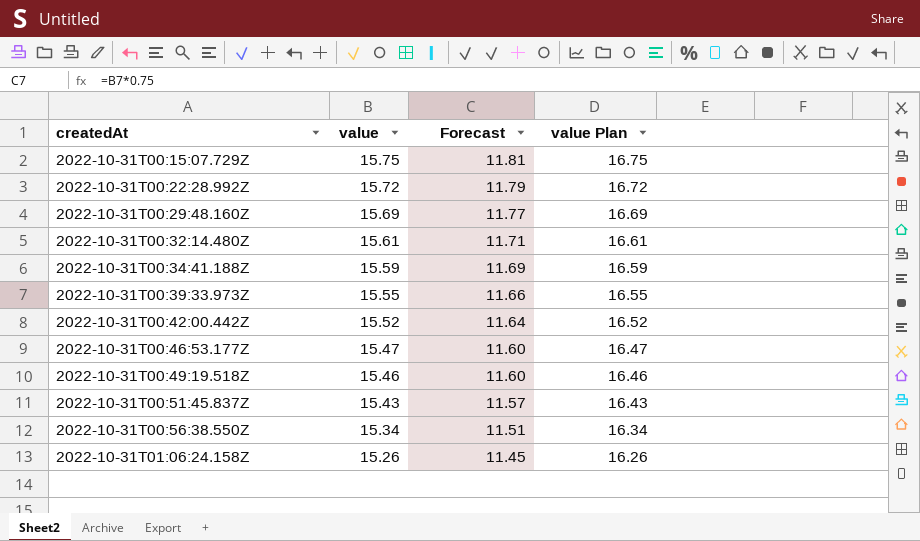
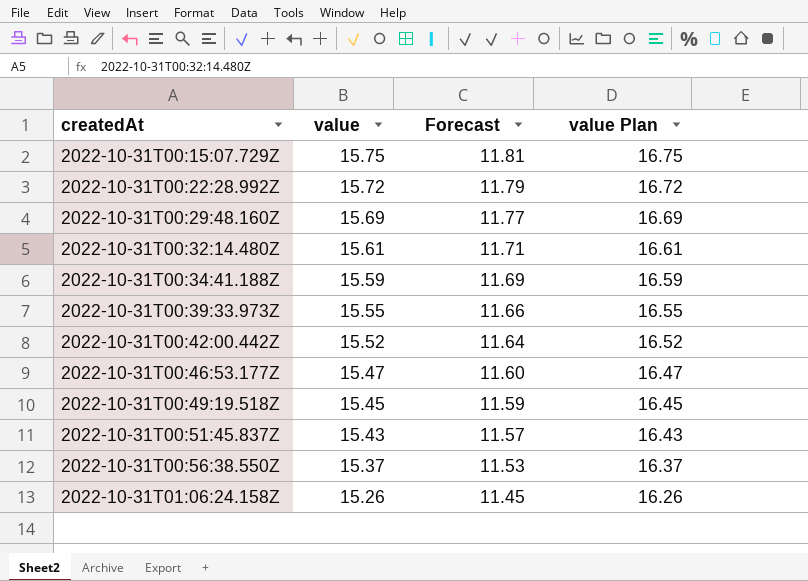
2022-10-31T00:49:19.518Z | value: 15.46 -> 15.45
2022-10-31T00:49:19.518Z | Forecast: 11.60 -> 11.59
2022-10-31T00:49:19.518Z | value Plan: 16.46 -> 16.45
2022-10-31T00:56:38.550Z | value: 15.34 -> 15.37
2022-10-31T00:56:38.550Z | Forecast: 11.51 -> 11.53
2022-10-31T00:56:38.550Z | value Plan: 16.34 -> 16.37

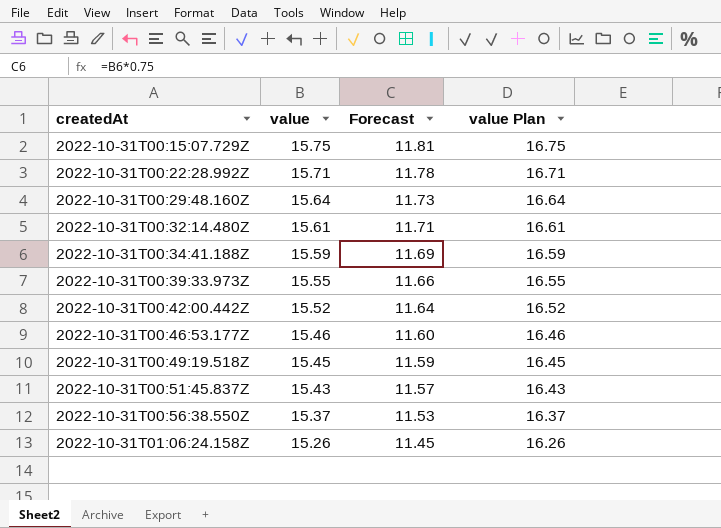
2022-10-31T00:22:28.992Z | value: 15.72 -> 15.71
2022-10-31T00:22:28.992Z | Forecast: 11.79 -> 11.78
2022-10-31T00:22:28.992Z | value Plan: 16.72 -> 16.71
2022-10-31T00:29:48.160Z | value: 15.69 -> 15.64
2022-10-31T00:29:48.160Z | Forecast: 11.77 -> 11.73
2022-10-31T00:29:48.160Z | value Plan: 16.69 -> 16.64
2022-10-31T00:46:53.177Z | value: 15.47 -> 15.46
2022-10-31T00:46:53.177Z | value Plan: 16.47 -> 16.46

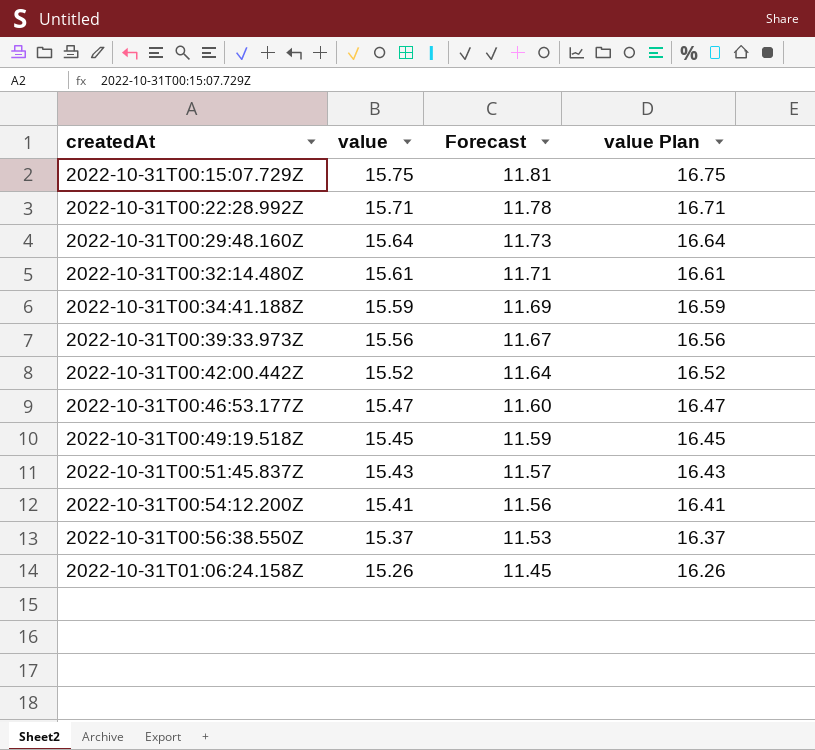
2022-10-31T00:39:33.973Z | value: 15.55 -> 15.56
2022-10-31T00:39:33.973Z | Forecast: 11.66 -> 11.67
2022-10-31T00:39:33.973Z | value Plan: 16.55 -> 16.56
2022-10-31T00:46:53.177Z | value: 15.46 -> 15.47
2022-10-31T00:46:53.177Z | value Plan: 16.46 -> 16.47
row 2022-10-31T00:54:12.200Z: none -> 15.41 | 11.56 | 16.41

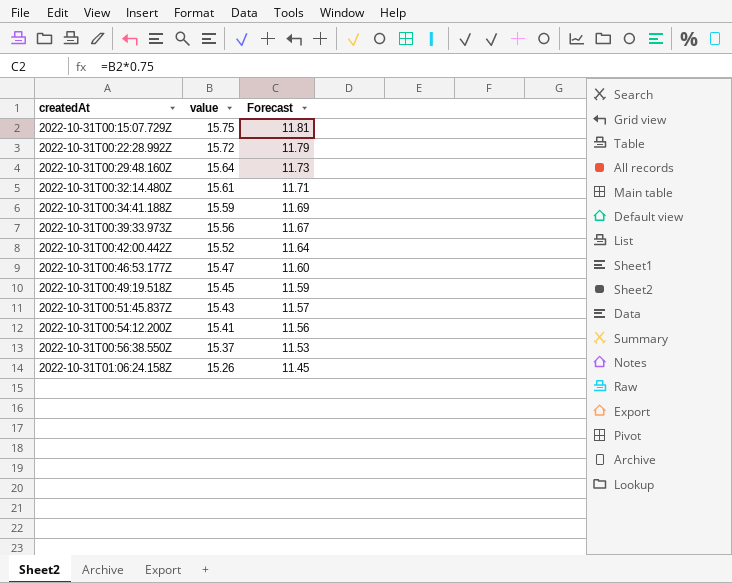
column value Plan | formula: [value] + 1 -> none
2022-10-31T00:22:28.992Z | value: 15.71 -> 15.72
2022-10-31T00:22:28.992Z | Forecast: 11.78 -> 11.79

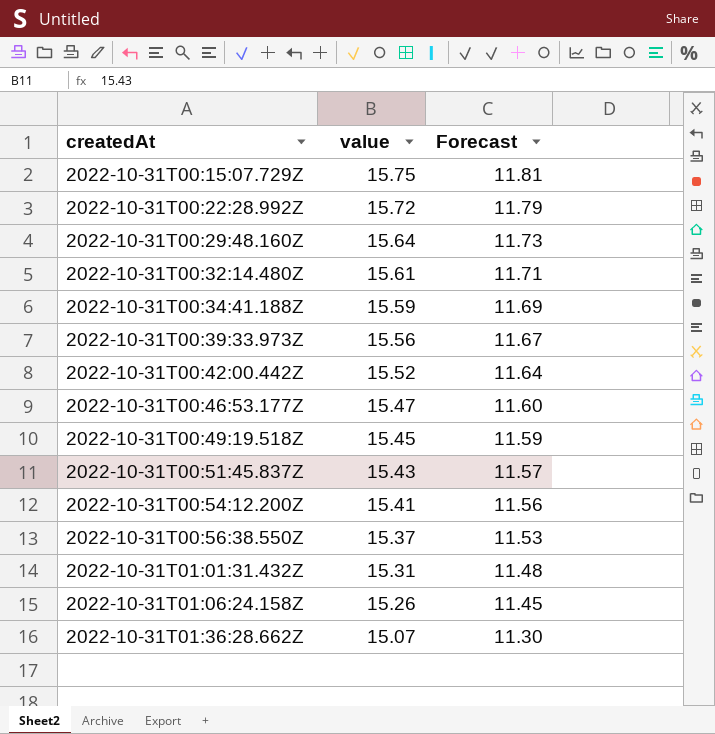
row 2022-10-31T01:01:31.432Z: none -> 15.31 | 11.48
row 2022-10-31T01:36:28.662Z: none -> 15.07 | 11.30

